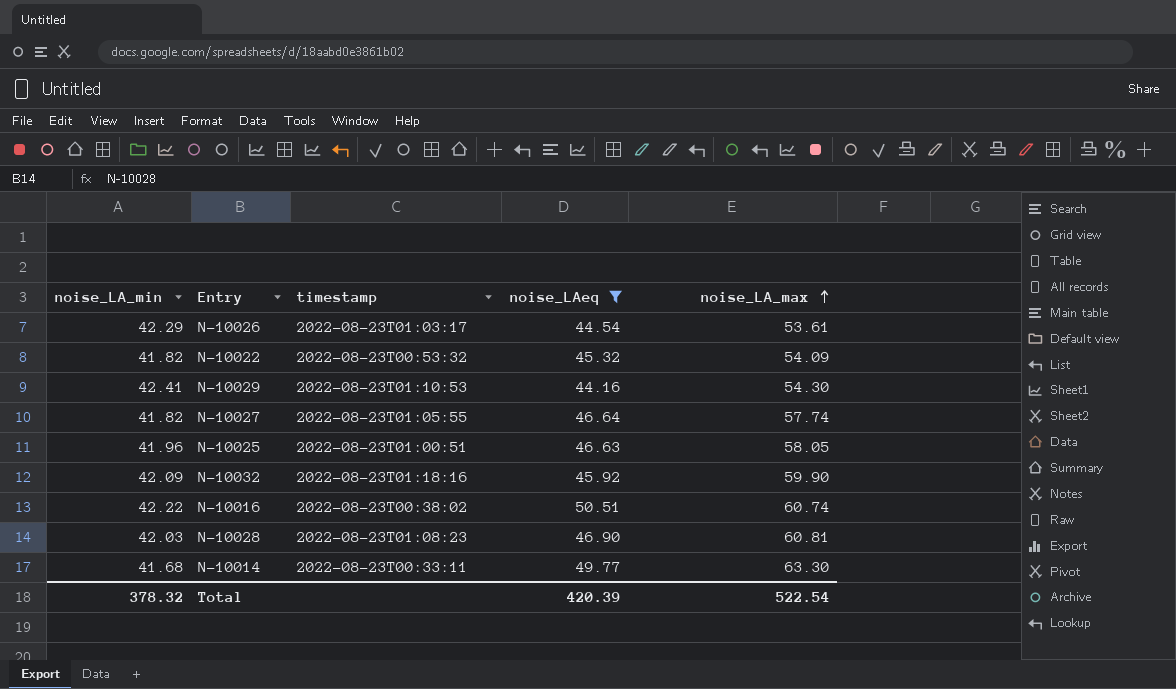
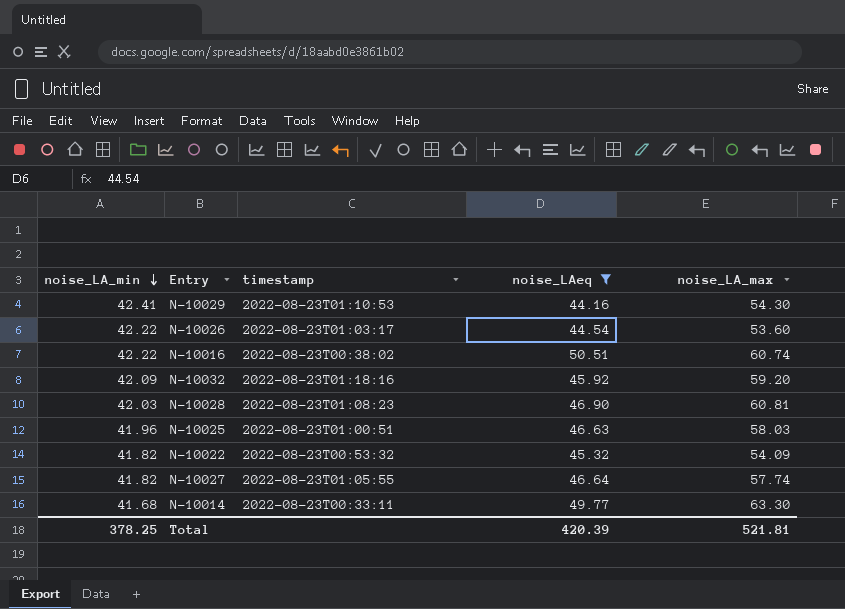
row order: noise_LA_max ascending -> noise_LA_min descending
N-10026 | noise_LA_min: 42.29 -> 42.22
N-10026 | noise_LA_max: 53.61 -> 53.60
N-10032 | noise_LA_max: 59.90 -> 59.20
N-10025 | noise_LA_max: 58.05 -> 58.03
Total | noise_LA_min: 378.32 -> 378.25
Total | noise_LA_max: 522.54 -> 521.81

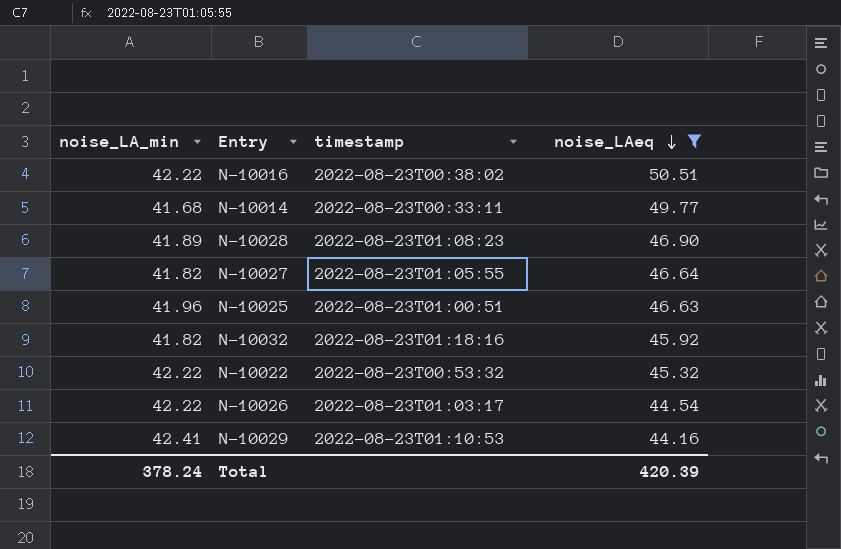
row order: noise_LA_min descending -> noise_LAeq descending
column noise_LA_max | position: 5 -> none
N-10028 | noise_LA_min: 42.03 -> 41.89
N-10032 | noise_LA_min: 42.09 -> 41.82
N-10022 | noise_LA_min: 41.82 -> 42.22
Total | noise_LA_min: 378.25 -> 378.24

